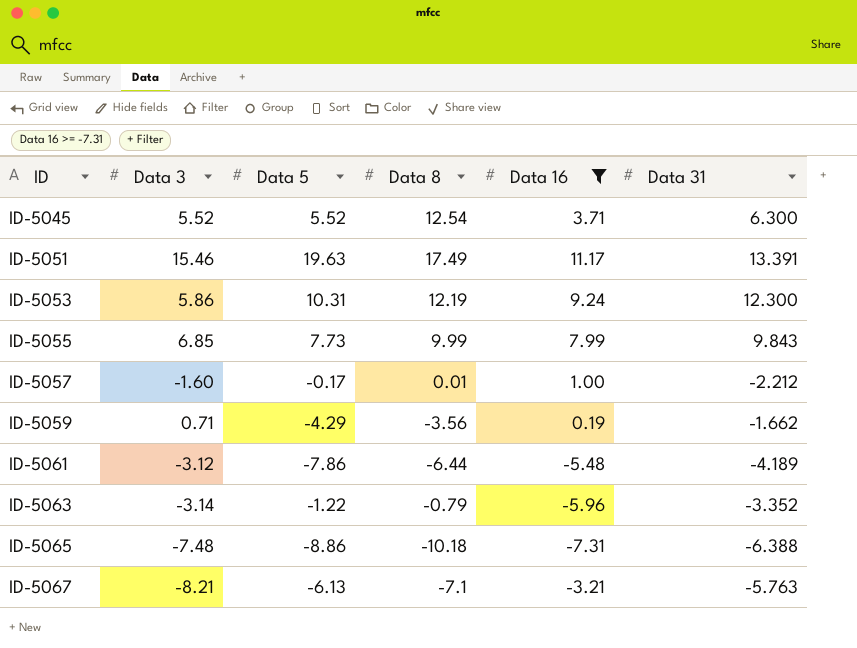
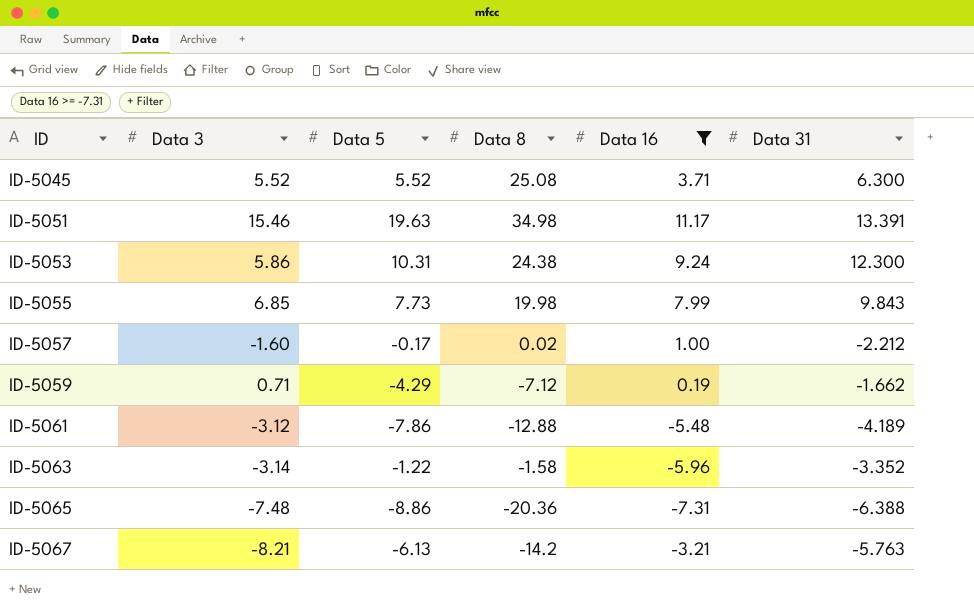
ID-5045 | Data 8: 12.54 -> 25.08
ID-5051 | Data 8: 17.49 -> 34.98
ID-5053 | Data 8: 12.19 -> 24.38
ID-5055 | Data 8: 9.99 -> 19.98
ID-5057 | Data 8: 0.01 -> 0.02
ID-5059 | Data 8: -3.56 -> -7.12
ID-5061 | Data 8: -6.44 -> -12.88
ID-5063 | Data 8: -0.79 -> -1.58
ID-5065 | Data 8: -10.18 -> -20.36
ID-5067 | Data 8: -7.1 -> -14.2

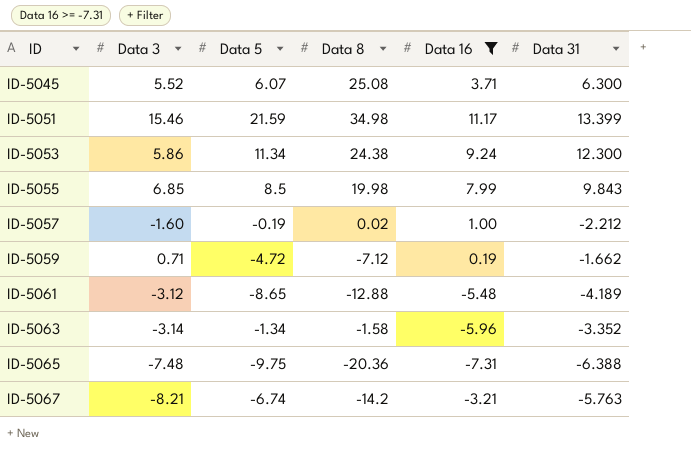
ID-5045 | Data 5: 5.52 -> 6.07
ID-5051 | Data 5: 19.63 -> 21.59
ID-5051 | Data 31: 13.391 -> 13.399
ID-5053 | Data 5: 10.31 -> 11.34
ID-5055 | Data 5: 7.73 -> 8.5
ID-5057 | Data 5: -0.17 -> -0.19
ID-5059 | Data 5: -4.29 -> -4.72
ID-5061 | Data 5: -7.86 -> -8.65
ID-5063 | Data 5: -1.22 -> -1.34
ID-5065 | Data 5: -8.86 -> -9.75
ID-5067 | Data 5: -6.13 -> -6.74

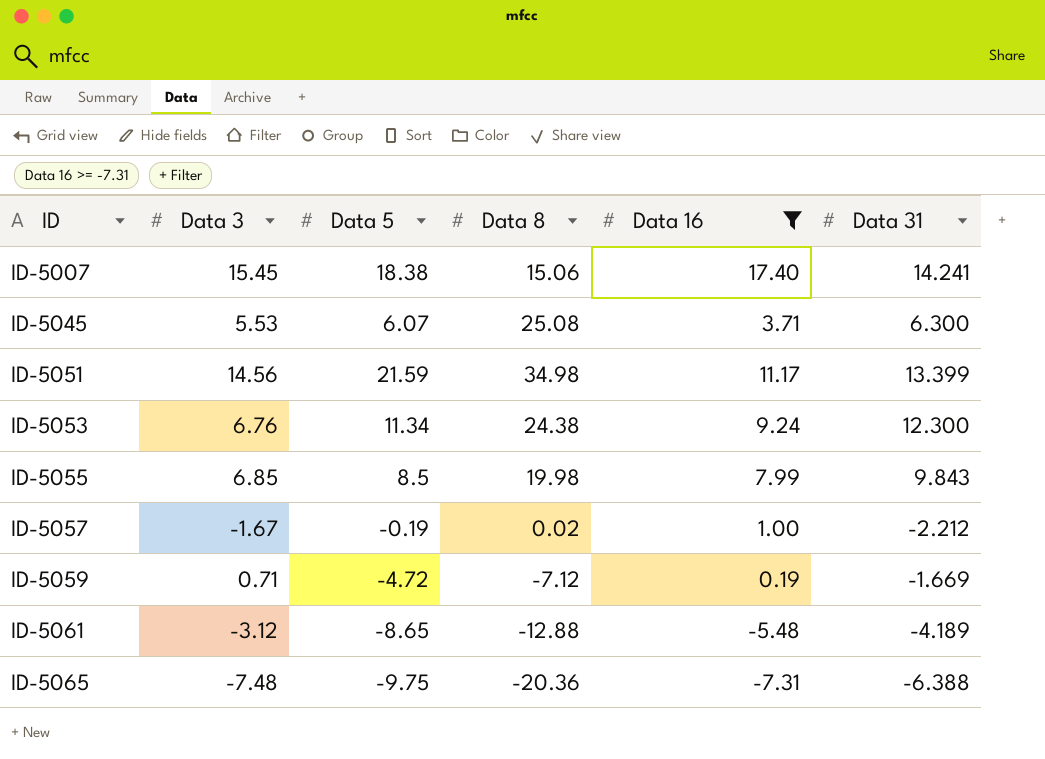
row ID-5063: -3.14 | -1.34 | -1.58 | -5.96 | -3.352 -> none
row ID-5067: -8.21 | -6.74 | -14.2 | -3.21 | -5.763 -> none
row ID-5007: none -> 15.45 | 18.38 | 15.06 | 17.40 | 14.241
ID-5045 | Data 3: 5.52 -> 5.53
ID-5051 | Data 3: 15.46 -> 14.56
ID-5053 | Data 3: 5.86 -> 6.76
ID-5057 | Data 3: -1.60 -> -1.67
ID-5059 | Data 31: -1.662 -> -1.669

